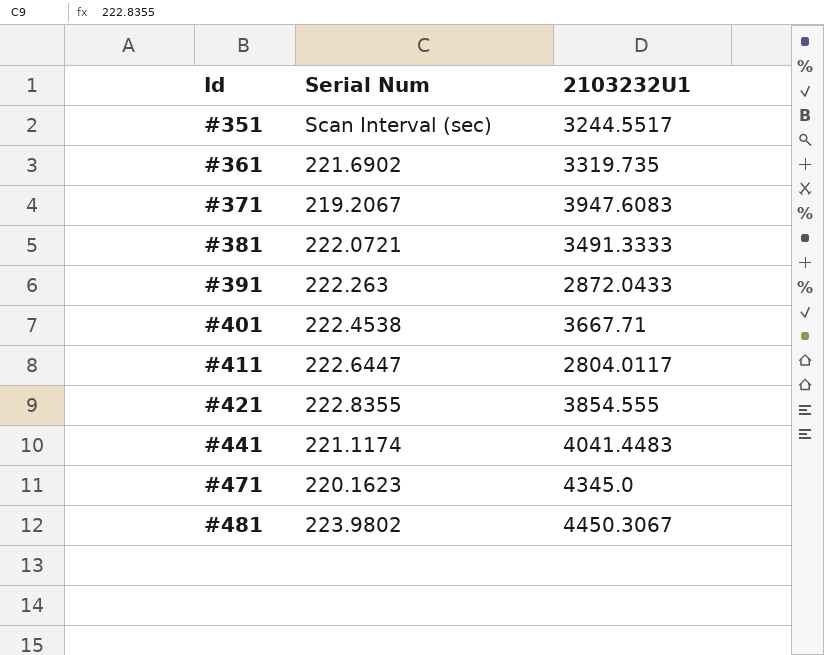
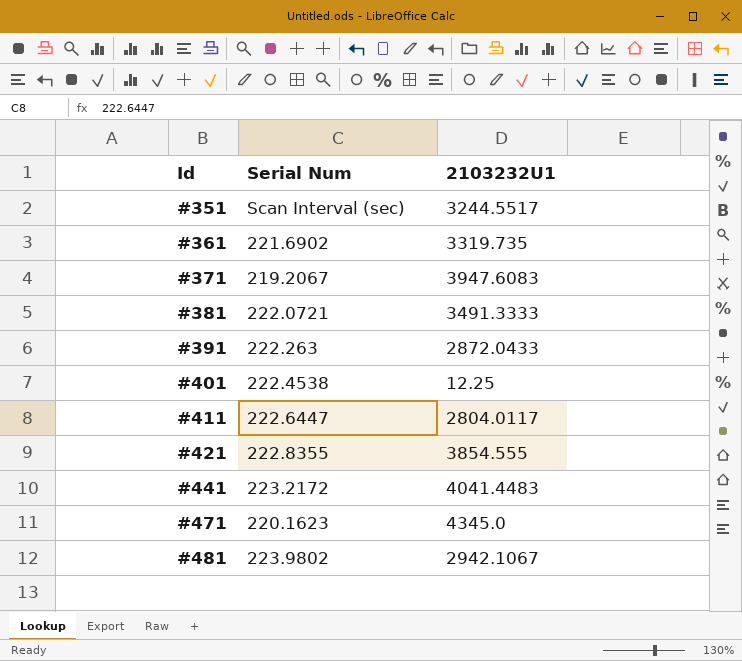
#401 | 2103232U1: 3667.71 -> 12.25
#441 | Serial Num: 221.1174 -> 223.2172
#481 | 2103232U1: 4450.3067 -> 2942.1067

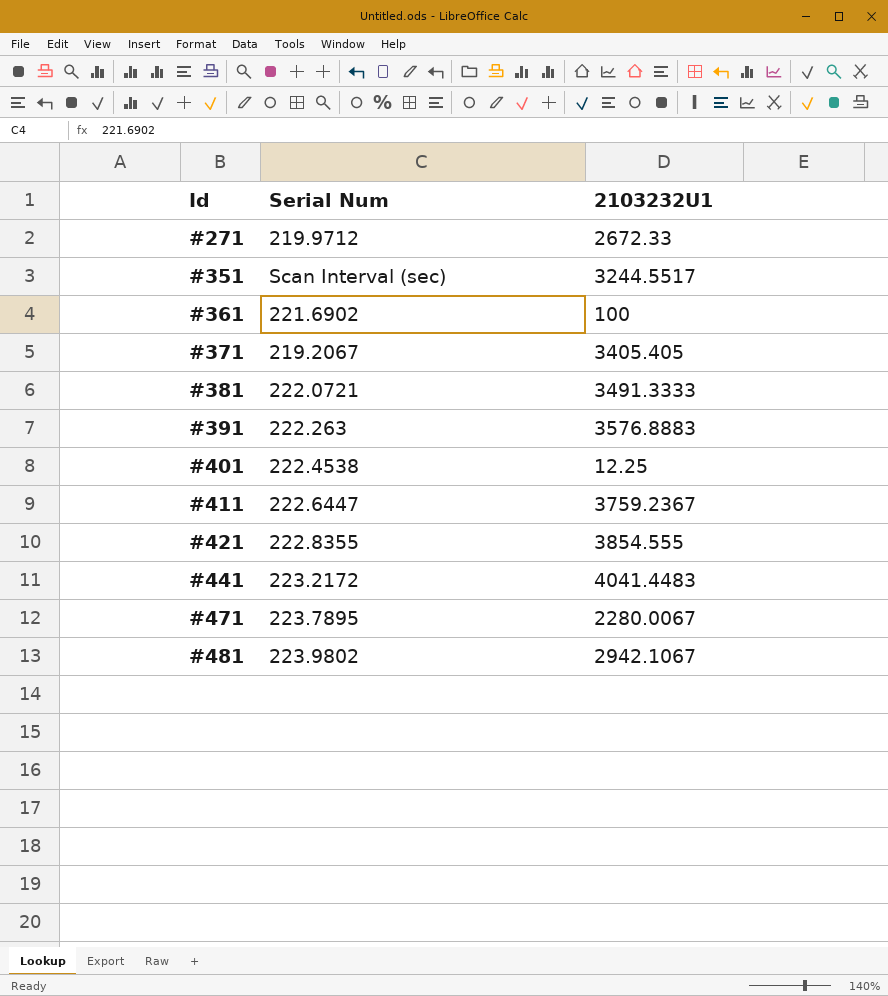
row #271: none -> 219.9712 | 2672.33
#361 | 2103232U1: 3319.735 -> 100
#371 | 2103232U1: 3947.6083 -> 3405.405
#391 | 2103232U1: 2872.0433 -> 3576.8883
#411 | 2103232U1: 2804.0117 -> 3759.2367
#471 | Serial Num: 220.1623 -> 223.7895
#471 | 2103232U1: 4345.0 -> 2280.0067

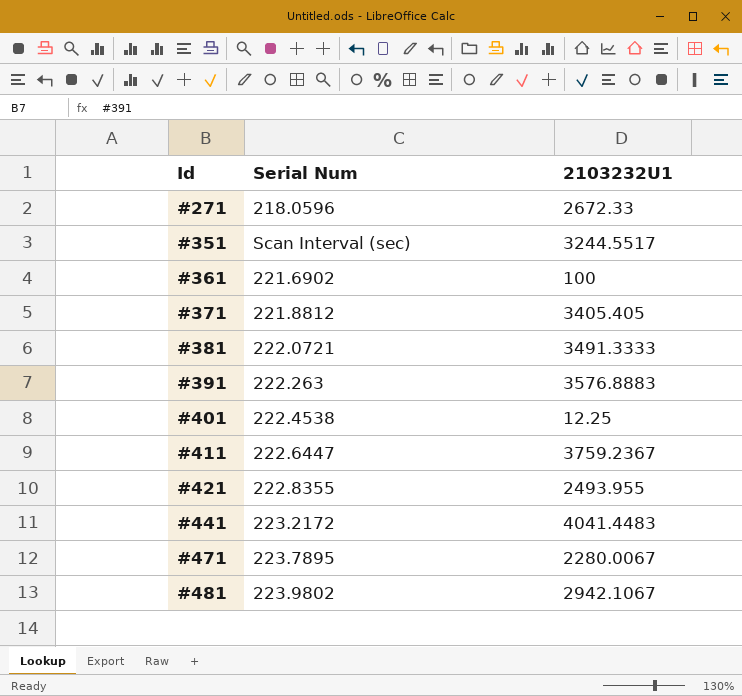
#271 | Serial Num: 219.9712 -> 218.0596
#371 | Serial Num: 219.2067 -> 221.8812
#421 | 2103232U1: 3854.555 -> 2493.955

